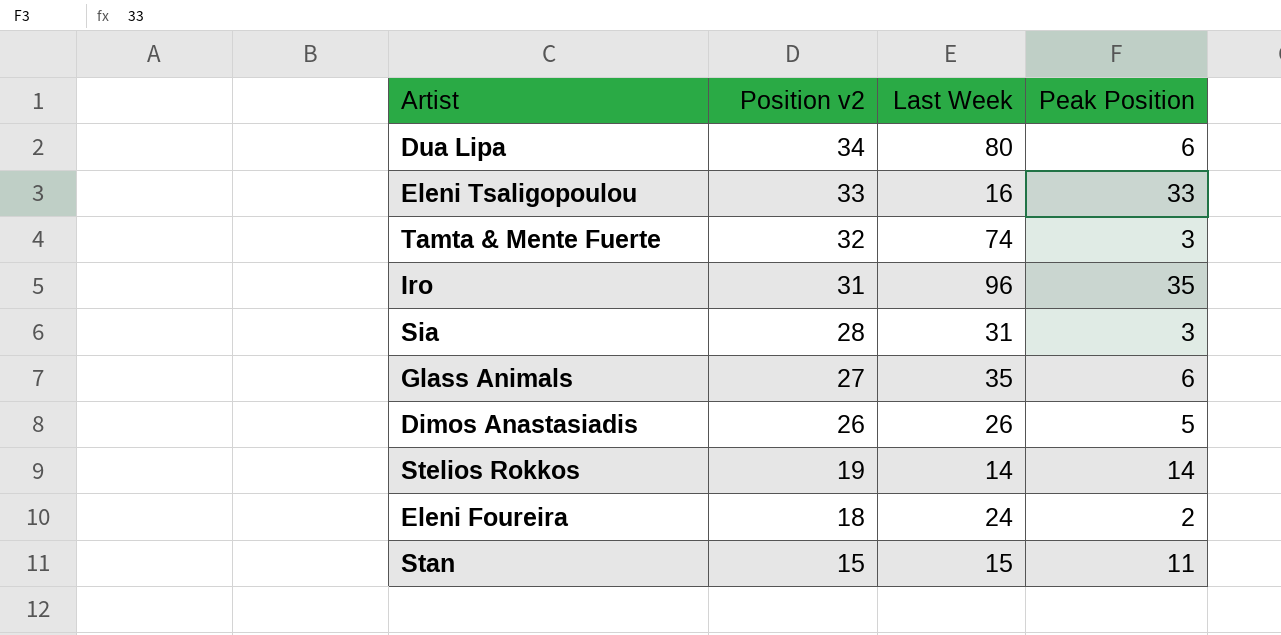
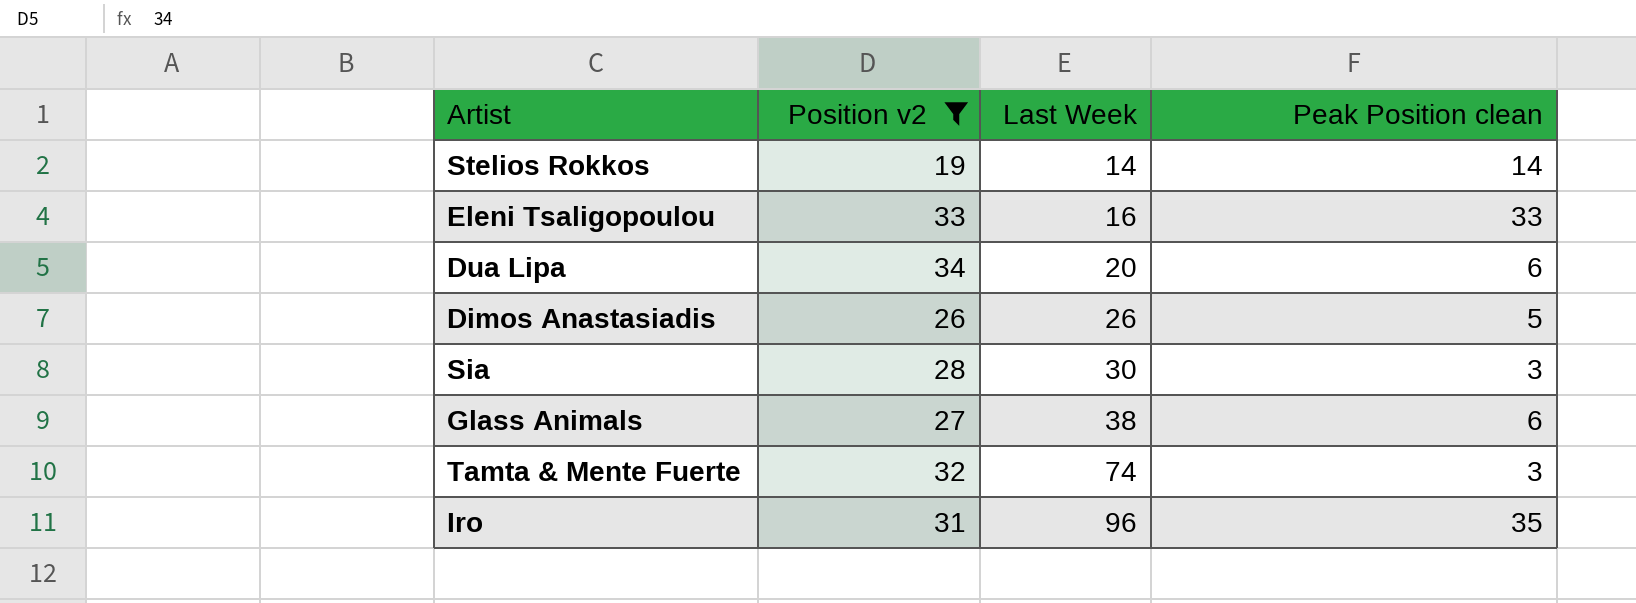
filter: none -> Position v2 >= 19
row order: Position v2 descending -> Last Week ascending
column name: Peak Position -> Peak Position clean
Dua Lipa | Last Week: 80 -> 20
Sia | Last Week: 31 -> 30
Glass Animals | Last Week: 35 -> 38

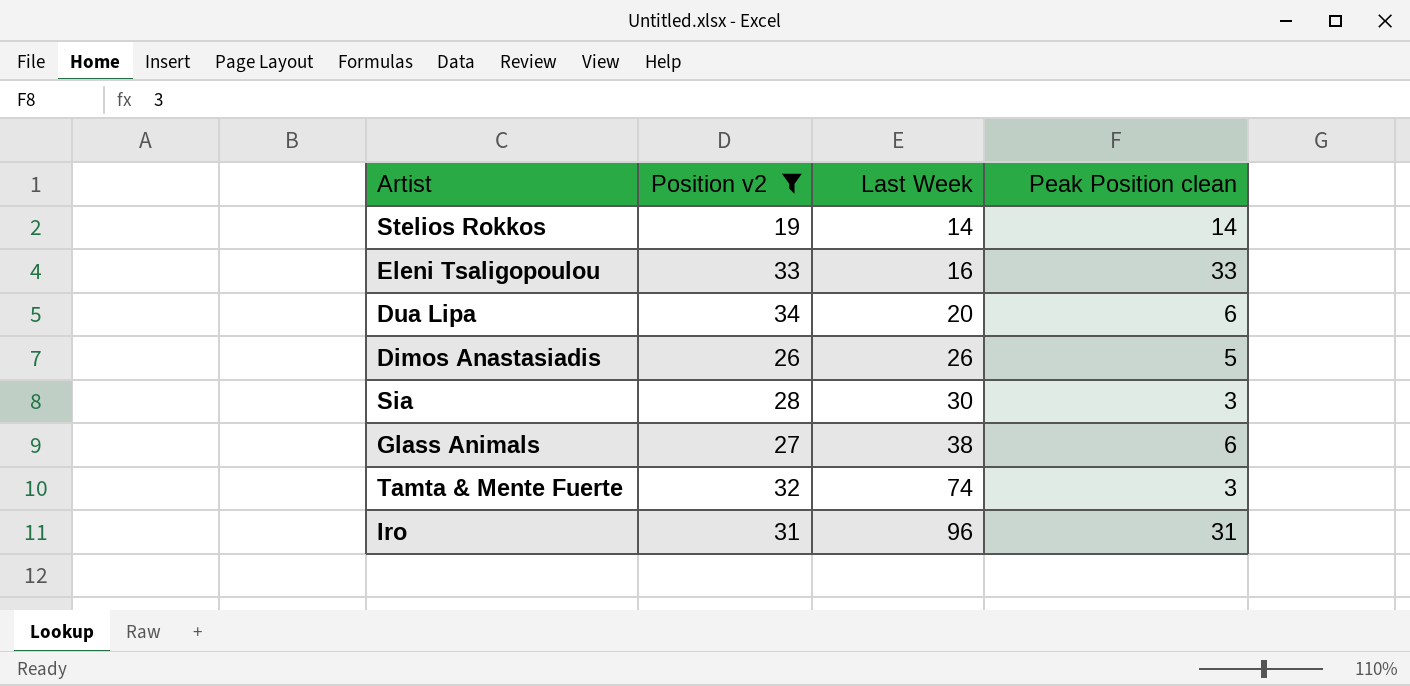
Iro | Peak Position clean: 35 -> 31

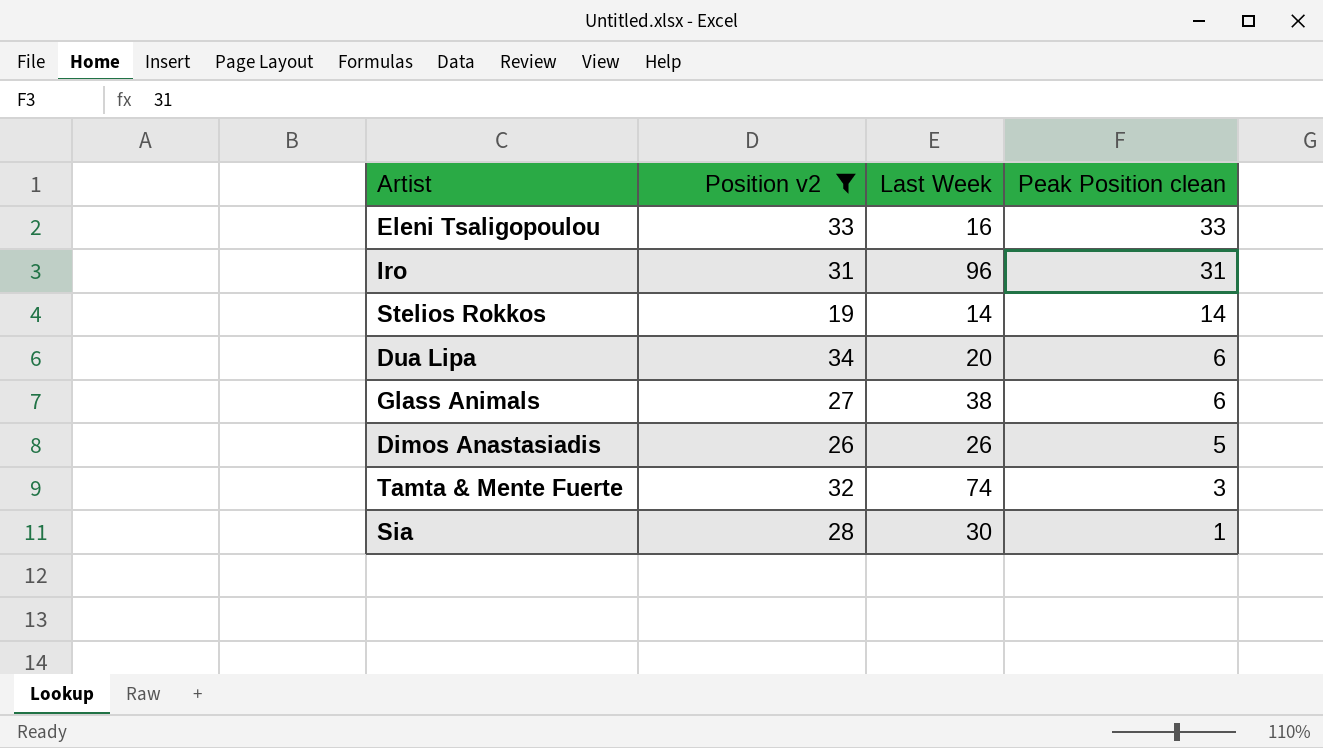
row order: Last Week ascending -> Peak Position clean descending
Sia | Peak Position clean: 3 -> 1

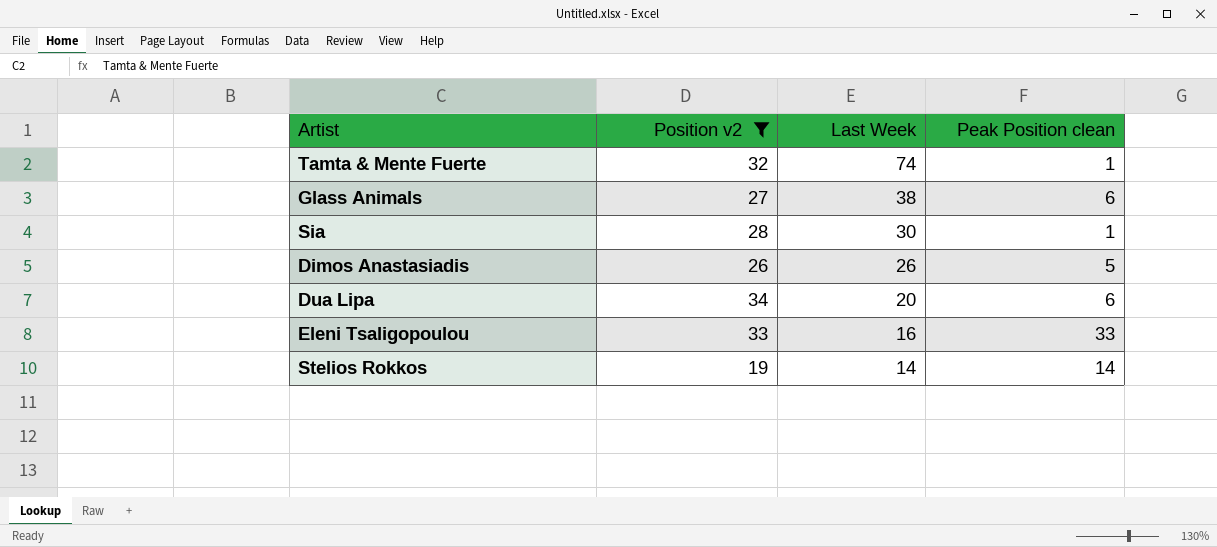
row order: Peak Position clean descending -> Last Week descending
row Iro: 31 | 96 | 31 -> none
Tamta & Mente Fuerte | Peak Position clean: 3 -> 1

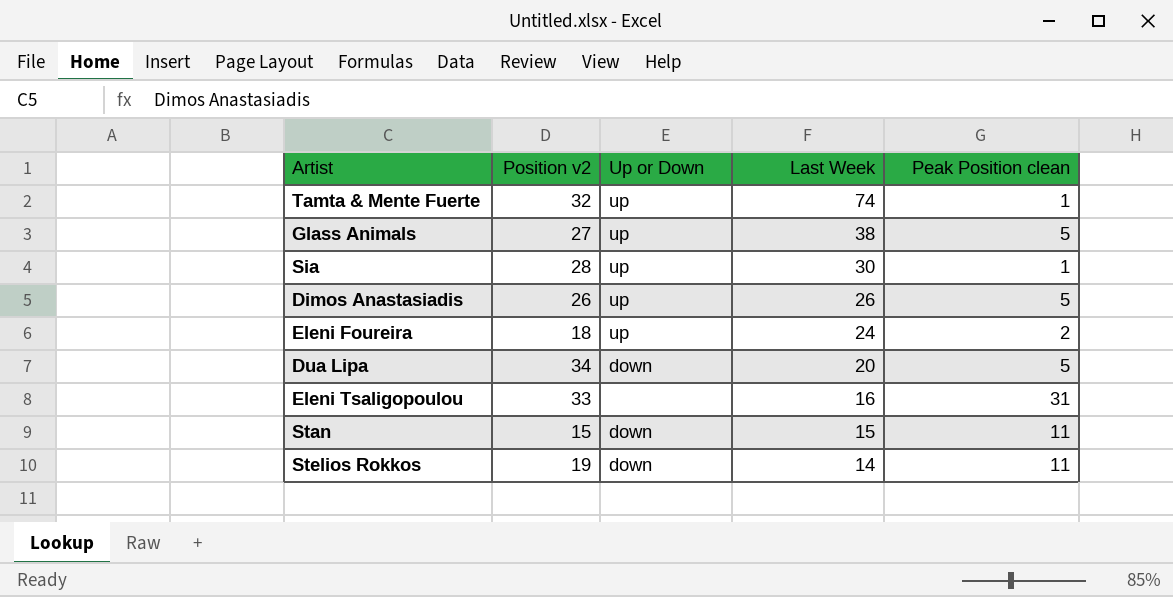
filter: Position v2 >= 19 -> none
column Up or Down | position: none -> 3
Glass Animals | Peak Position clean: 6 -> 5
Dua Lipa | Peak Position clean: 6 -> 5
Eleni Tsaligopoulou | Peak Position clean: 33 -> 31
Stelios Rokkos | Peak Position clean: 14 -> 11

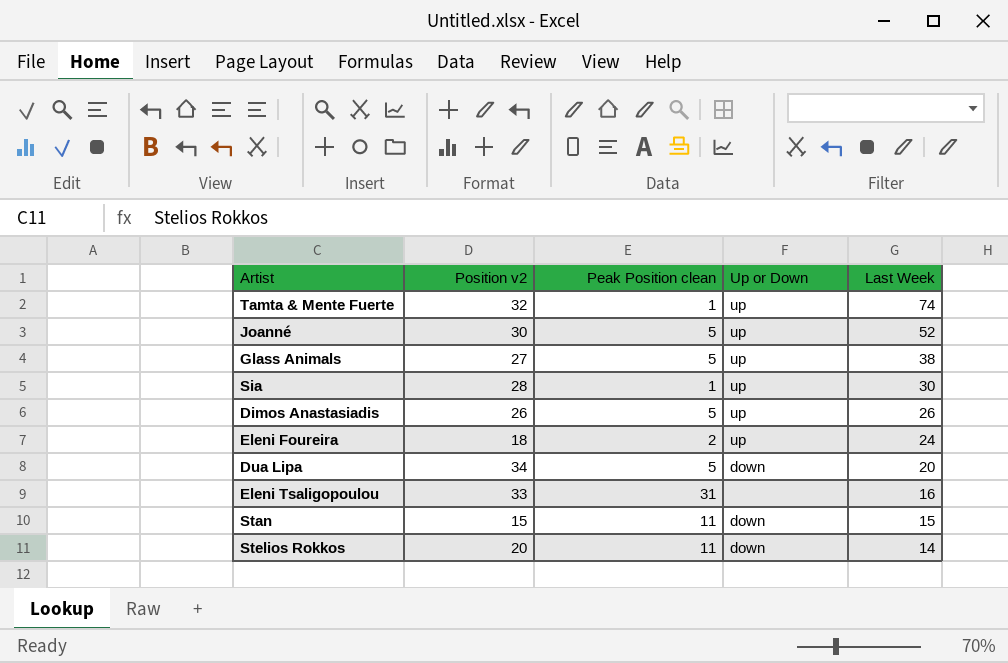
column Peak Position clean | position: 5 -> 3
row Joanné: none -> 30 | 5 | up | 52
Stelios Rokkos | Position v2: 19 -> 20

